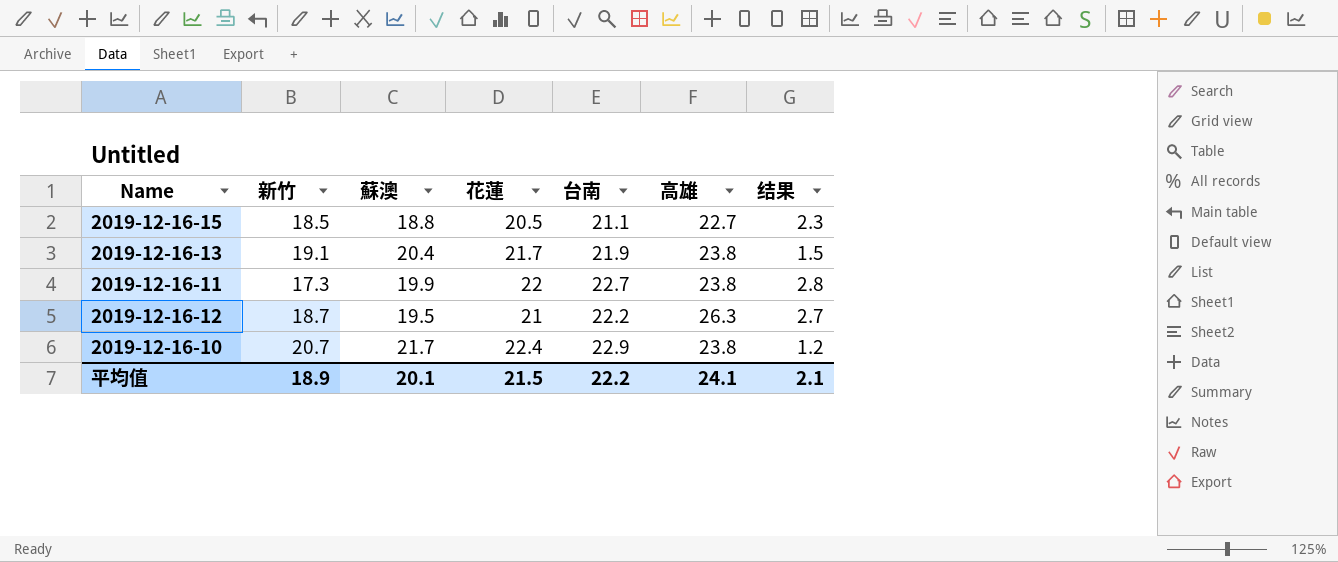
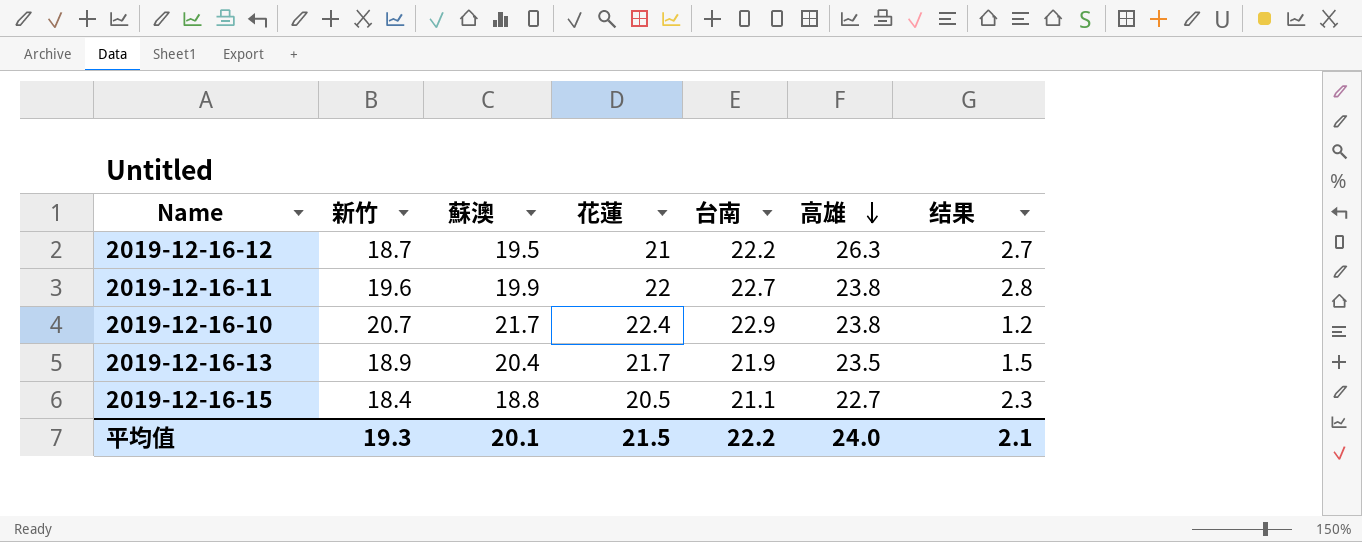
row order: none -> 高雄 descending
2019-12-16-11 | 新竹: 17.3 -> 19.6
2019-12-16-13 | 新竹: 19.1 -> 18.9
2019-12-16-13 | 高雄: 23.8 -> 23.5
2019-12-16-15 | 新竹: 18.5 -> 18.4
平均值 | 新竹: 18.9 -> 19.3
平均值 | 高雄: 24.1 -> 24.0

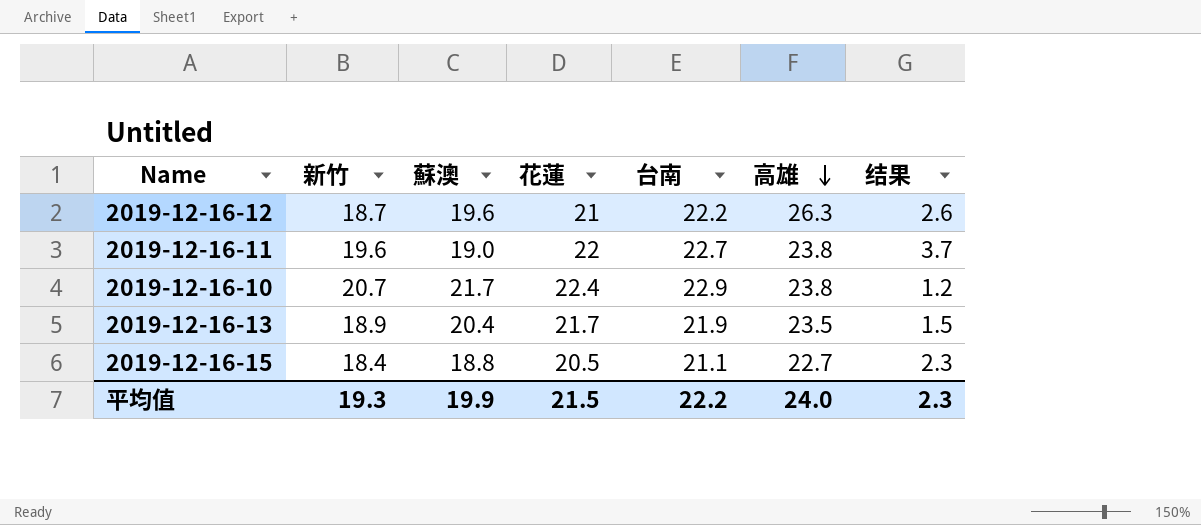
2019-12-16-12 | 蘇澳: 19.5 -> 19.6
2019-12-16-12 | 结果: 2.7 -> 2.6
2019-12-16-11 | 蘇澳: 19.9 -> 19.0
2019-12-16-11 | 结果: 2.8 -> 3.7
平均值 | 蘇澳: 20.1 -> 19.9
平均值 | 结果: 2.1 -> 2.3

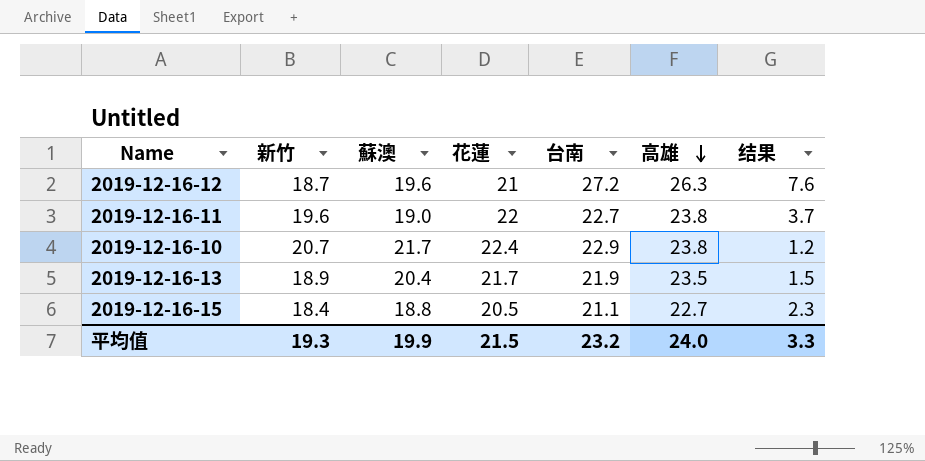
2019-12-16-12 | 台南: 22.2 -> 27.2
2019-12-16-12 | 结果: 2.6 -> 7.6
平均值 | 台南: 22.2 -> 23.2
平均值 | 结果: 2.3 -> 3.3

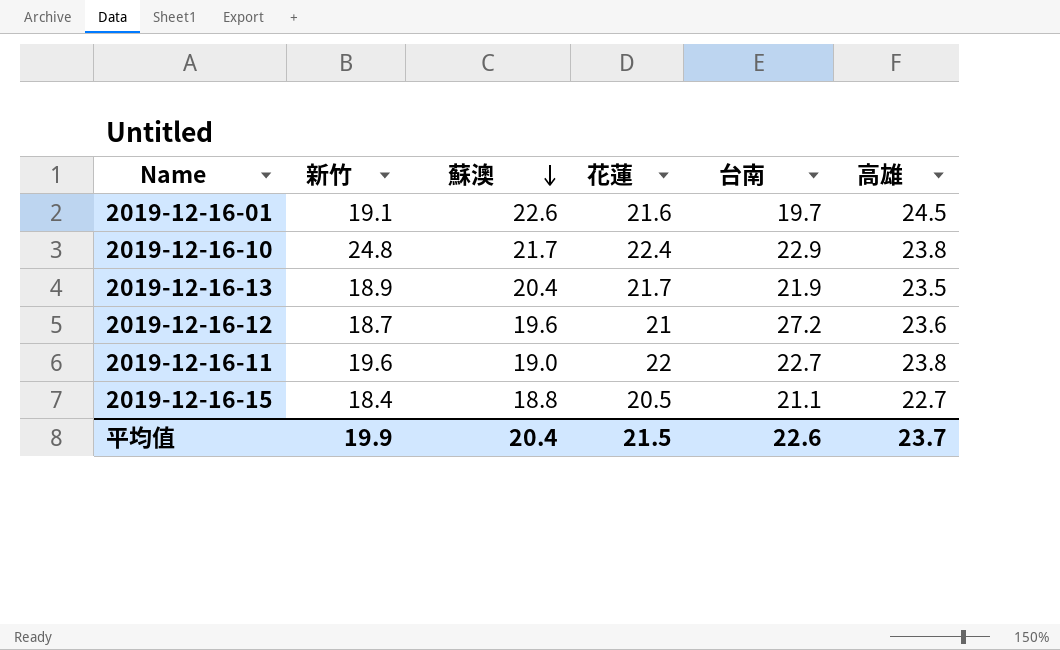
row order: 高雄 descending -> 蘇澳 descending
column 结果 | formula: [台南] - [蘇澳] -> none
row 2019-12-16-01: none -> 19.1 | 22.6 | 21.6 | 19.7 | 24.5
2019-12-16-10 | 新竹: 20.7 -> 24.8
2019-12-16-12 | 高雄: 26.3 -> 23.6
平均值 | 新竹: 19.3 -> 19.9
平均值 | 蘇澳: 19.9 -> 20.4
平均值 | 台南: 23.2 -> 22.6
平均值 | 高雄: 24.0 -> 23.7

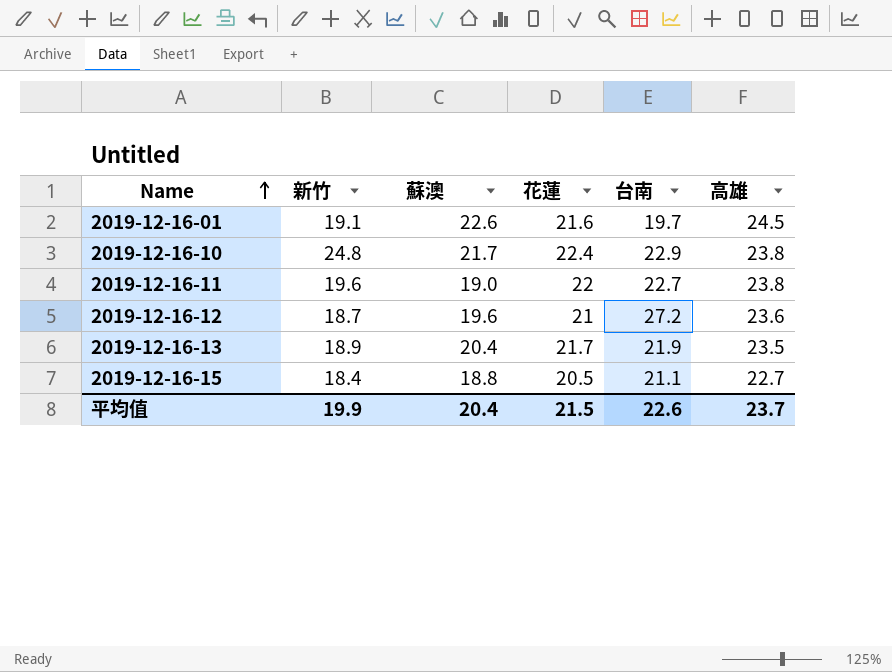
row order: 蘇澳 descending -> Name ascending

